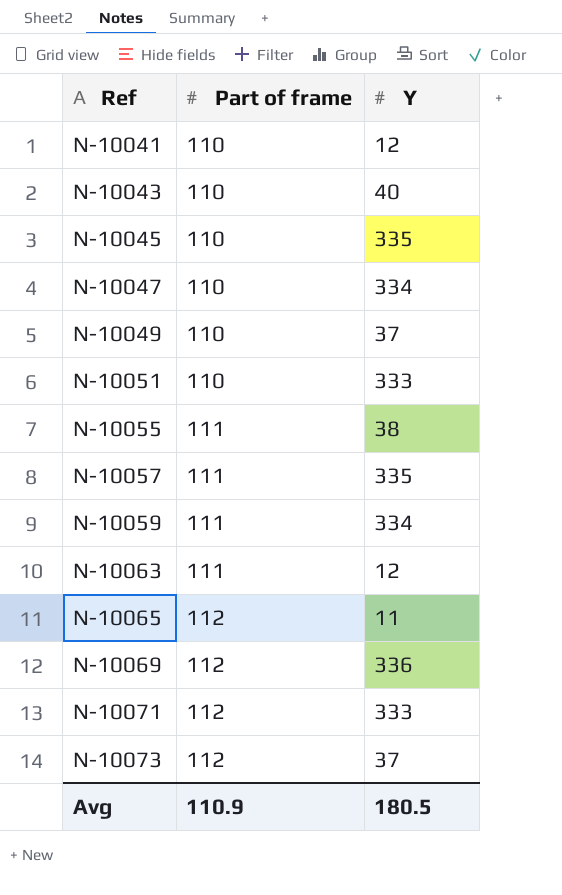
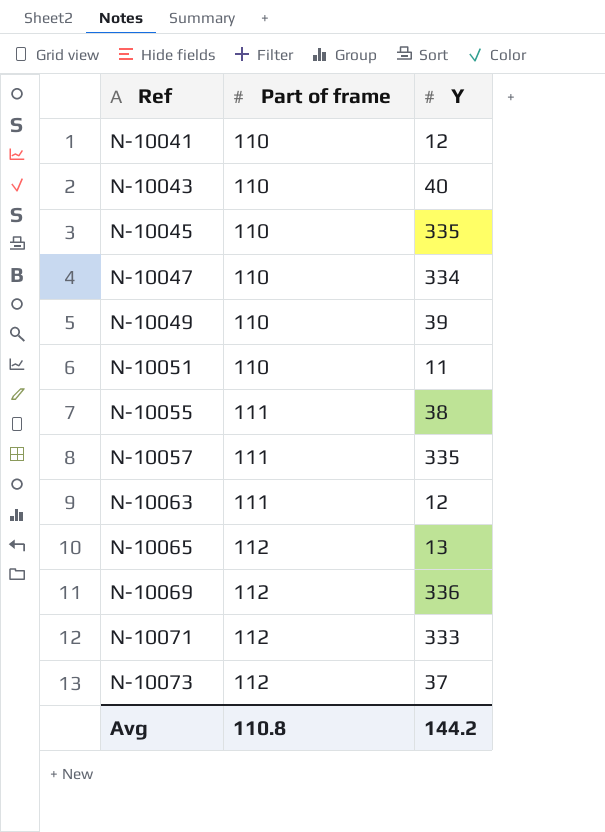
row N-10059: 111 | 334 -> none
N-10049 | Y: 37 -> 39
N-10051 | Y: 333 -> 11
N-10065 | Y: 11 -> 13
Avg | Part of frame: 110.9 -> 110.8
Avg | Y: 180.5 -> 144.2

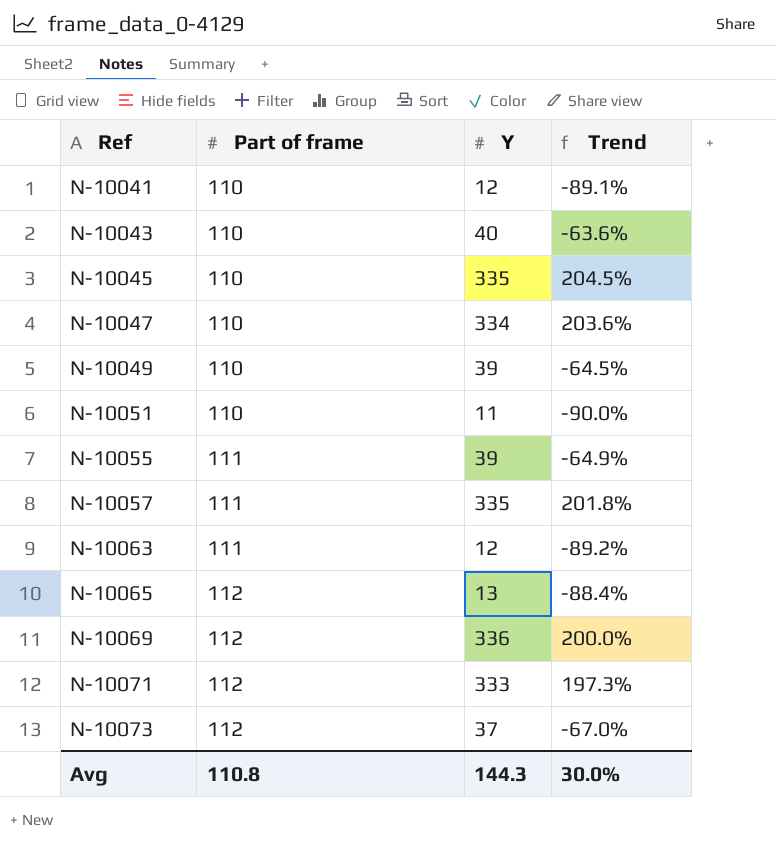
column Trend | formula: none -> ([Y] - [Part of frame]) / [Part of frame]
N-10055 | Y: 38 -> 39
Avg | Y: 144.2 -> 144.3

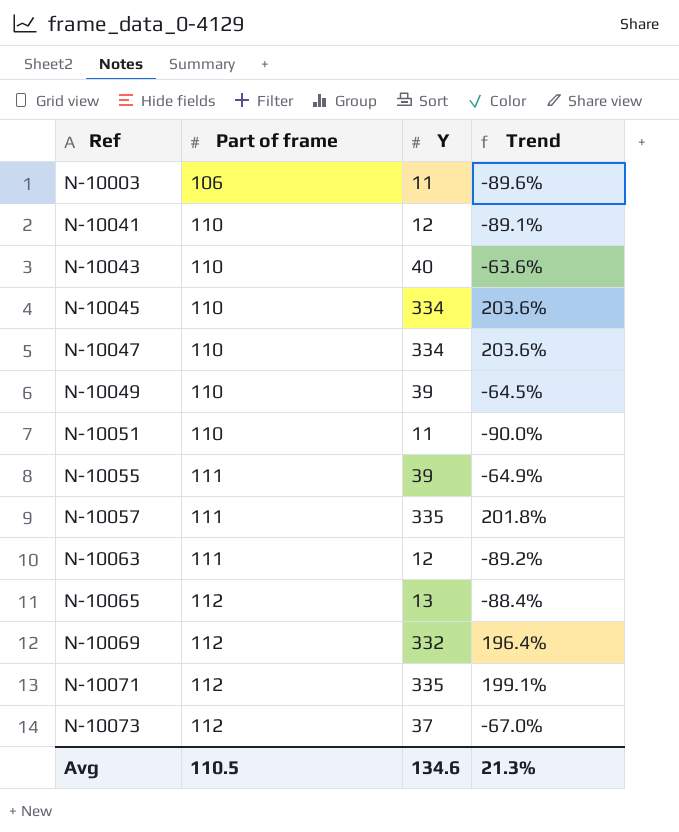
row N-10003: none -> 106 | 11 | -89.6%
N-10045 | Y: 335 -> 334
N-10045 | Trend: 204.5% -> 203.6%
N-10069 | Y: 336 -> 332
N-10069 | Trend: 200.0% -> 196.4%
N-10071 | Y: 333 -> 335
N-10071 | Trend: 197.3% -> 199.1%
Avg | Part of frame: 110.8 -> 110.5
Avg | Y: 144.3 -> 134.6
Avg | Trend: 30.0% -> 21.3%

